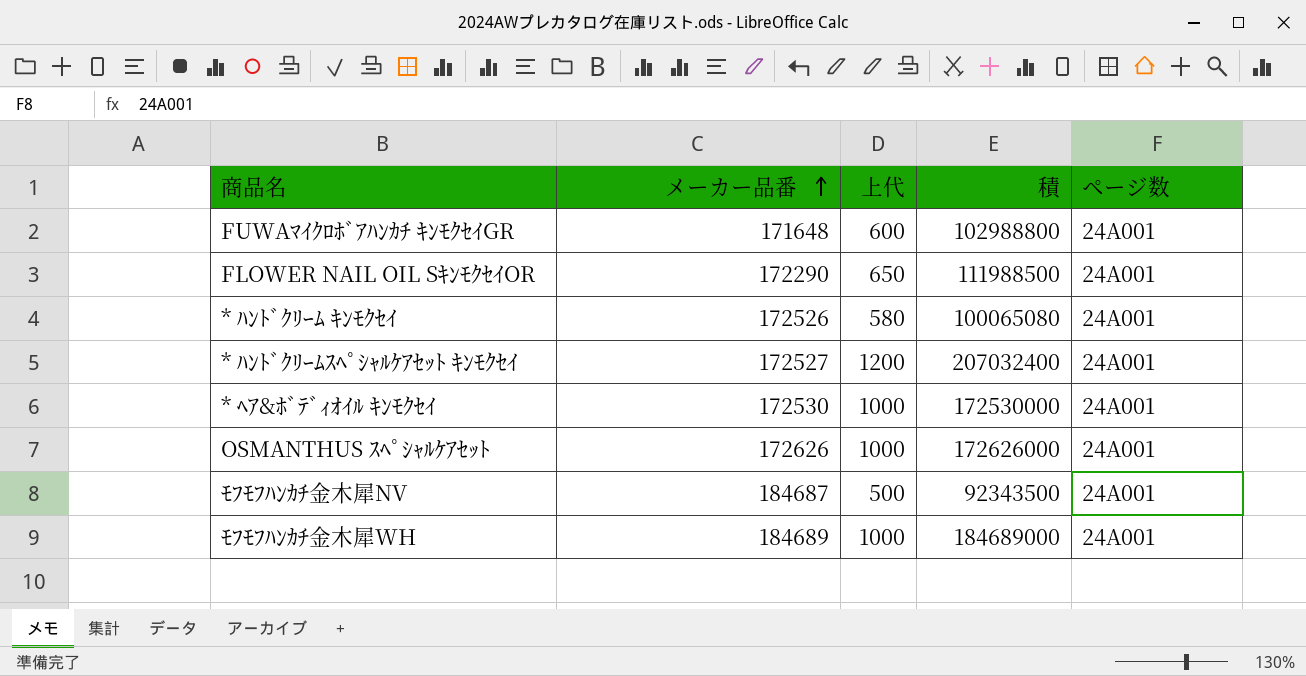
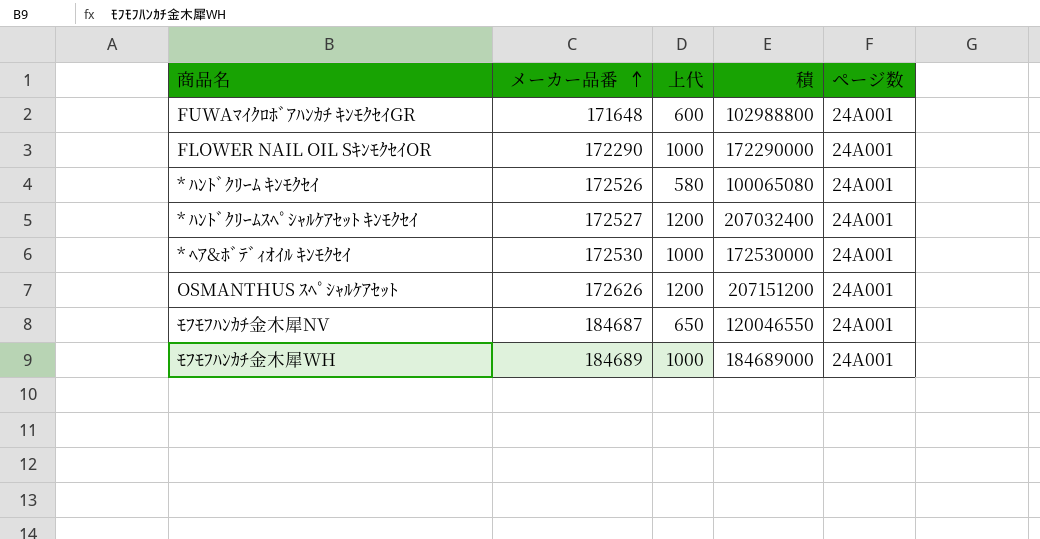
FLOWER NAIL OIL SｷﾝﾓｸｾｲOR | 上代: 650 -> 1000
FLOWER NAIL OIL SｷﾝﾓｸｾｲOR | 積: 111988500 -> 172290000
OSMANTHUS ｽﾍﾟｼｬﾙｹｱｾｯﾄ | 上代: 1000 -> 1200
OSMANTHUS ｽﾍﾟｼｬﾙｹｱｾｯﾄ | 積: 172626000 -> 207151200
ﾓﾌﾓﾌﾊﾝｶﾁ金木犀NV | 上代: 500 -> 650
ﾓﾌﾓﾌﾊﾝｶﾁ金木犀NV | 積: 92343500 -> 120046550

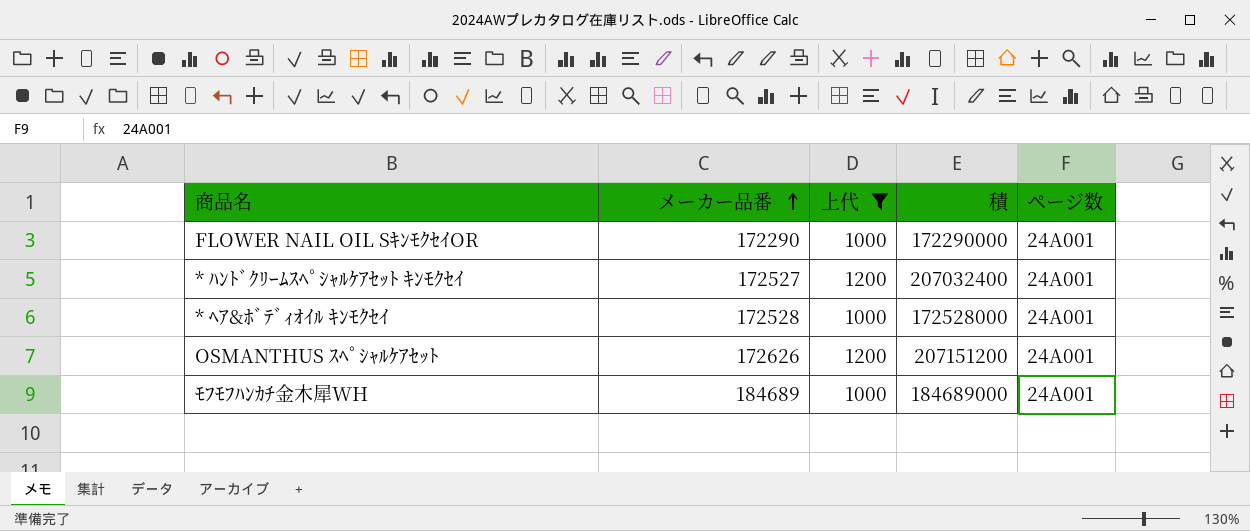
filter: none -> 上代 >= 1000
* ﾍｱ&ﾎﾞﾃﾞｨｵｲﾙ ｷﾝﾓｸｾｲ | メーカー品番: 172530 -> 172528
* ﾍｱ&ﾎﾞﾃﾞｨｵｲﾙ ｷﾝﾓｸｾｲ | 積: 172530000 -> 172528000

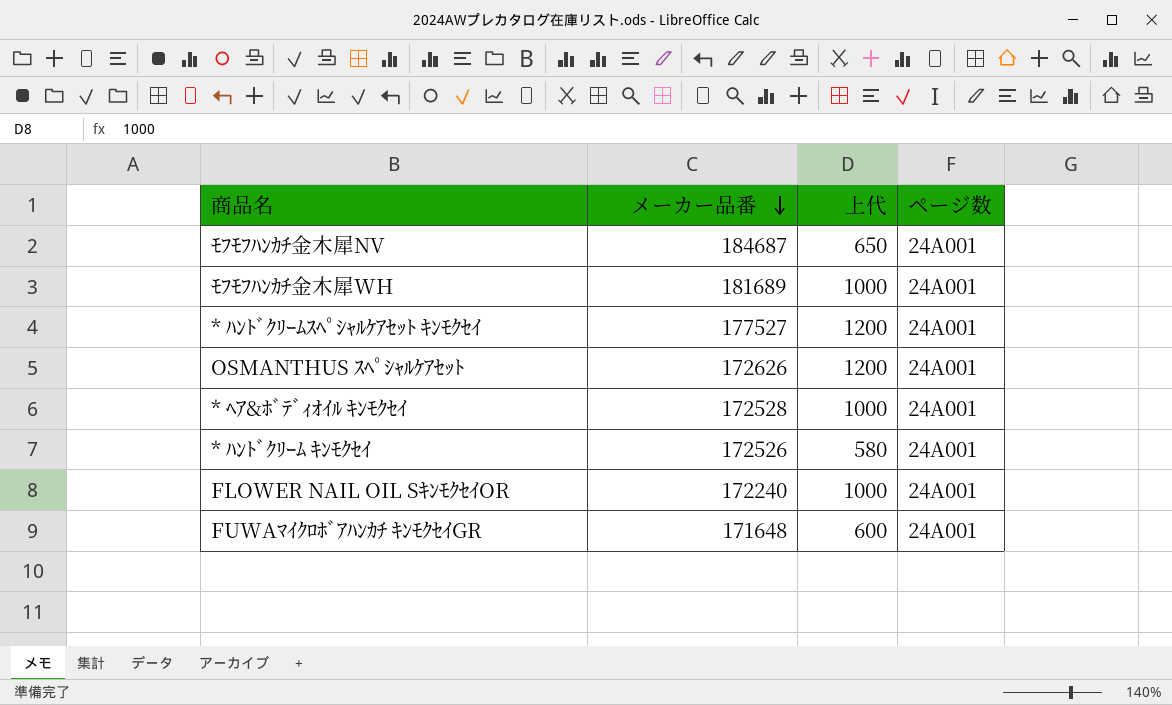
filter: 上代 >= 1000 -> none
row order: メーカー品番 ascending -> メーカー品番 descending
column 積 | formula: [メーカー品番] * [上代] -> none
ﾓﾌﾓﾌﾊﾝｶﾁ金木犀WH | メーカー品番: 184689 -> 181689
* ﾊﾝﾄﾞｸﾘｰﾑｽﾍﾟｼｬﾙｹｱｾｯﾄ ｷﾝﾓｸｾｲ | メーカー品番: 172527 -> 177527
FLOWER NAIL OIL SｷﾝﾓｸｾｲOR | メーカー品番: 172290 -> 172240

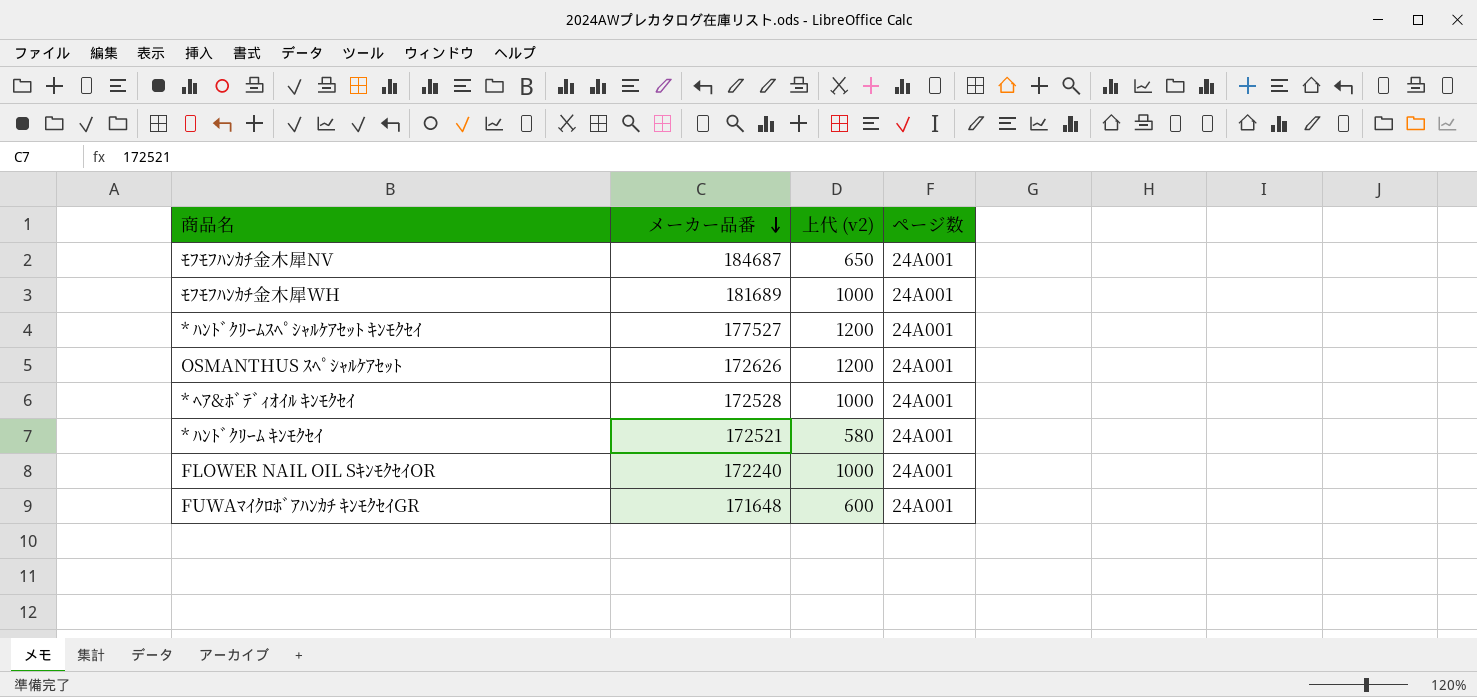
column name: 上代 -> 上代 (v2)
* ﾊﾝﾄﾞｸﾘｰﾑ ｷﾝﾓｸｾｲ | メーカー品番: 172526 -> 172521

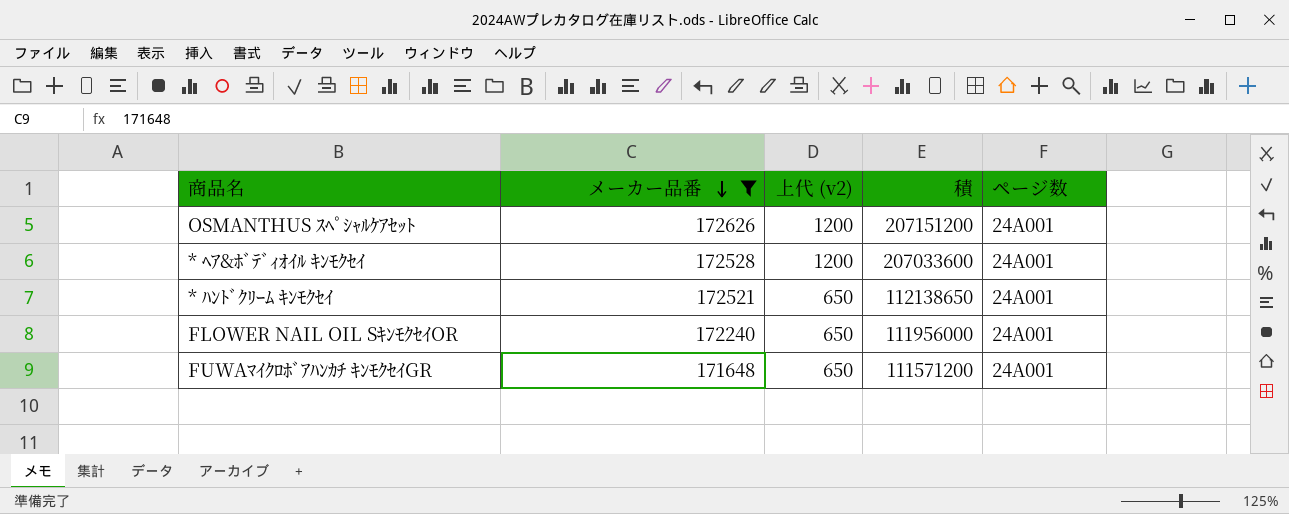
filter: none -> メーカー品番 <= 172626
column 積 | formula: none -> [メーカー品番] * [上代 (v2)]
* ﾍｱ&ﾎﾞﾃﾞｨｵｲﾙ ｷﾝﾓｸｾｲ | 上代 (v2): 1000 -> 1200
* ﾊﾝﾄﾞｸﾘｰﾑ ｷﾝﾓｸｾｲ | 上代 (v2): 580 -> 650
FLOWER NAIL OIL SｷﾝﾓｸｾｲOR | 上代 (v2): 1000 -> 650
FUWAﾏｲｸﾛﾎﾞｱﾊﾝｶﾁ ｷﾝﾓｸｾｲGR | 上代 (v2): 600 -> 650

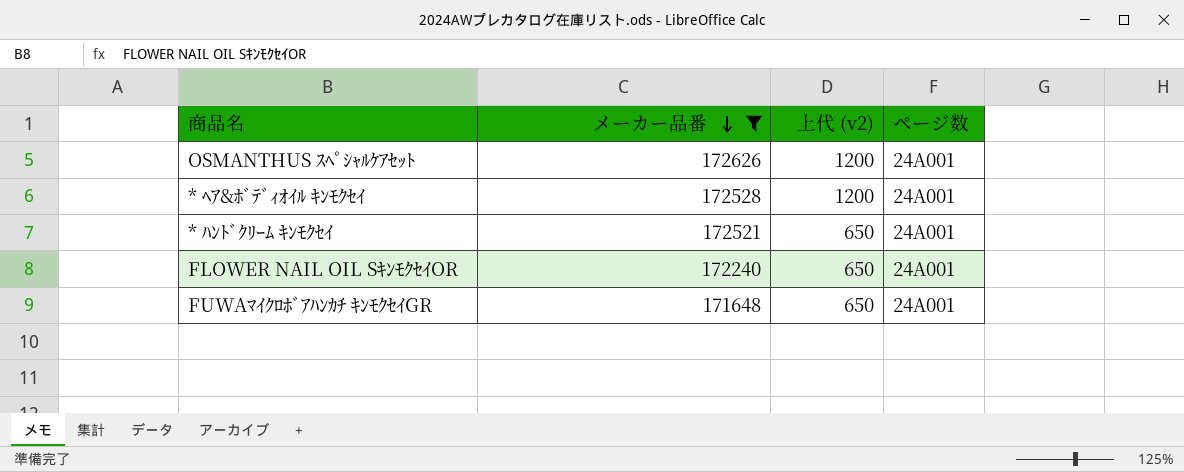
column 積 | formula: [メーカー品番] * [上代 (v2)] -> none

